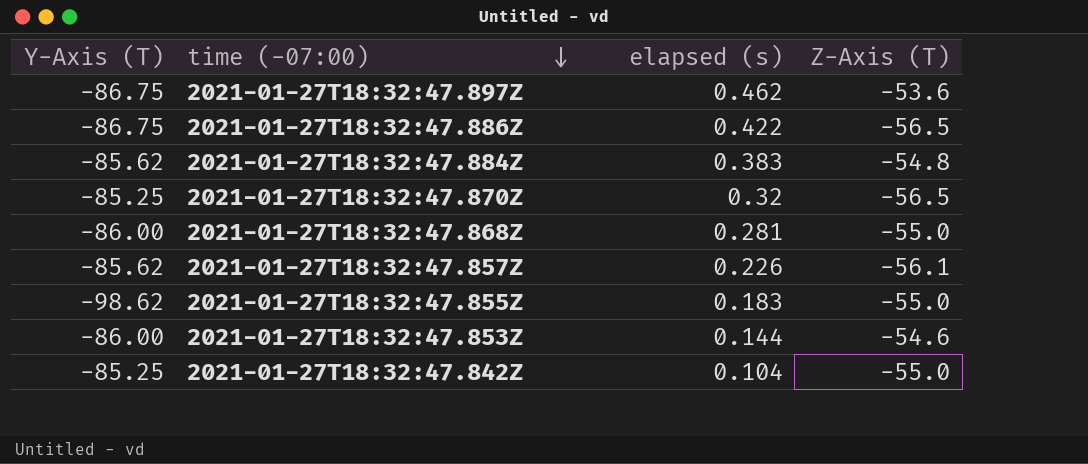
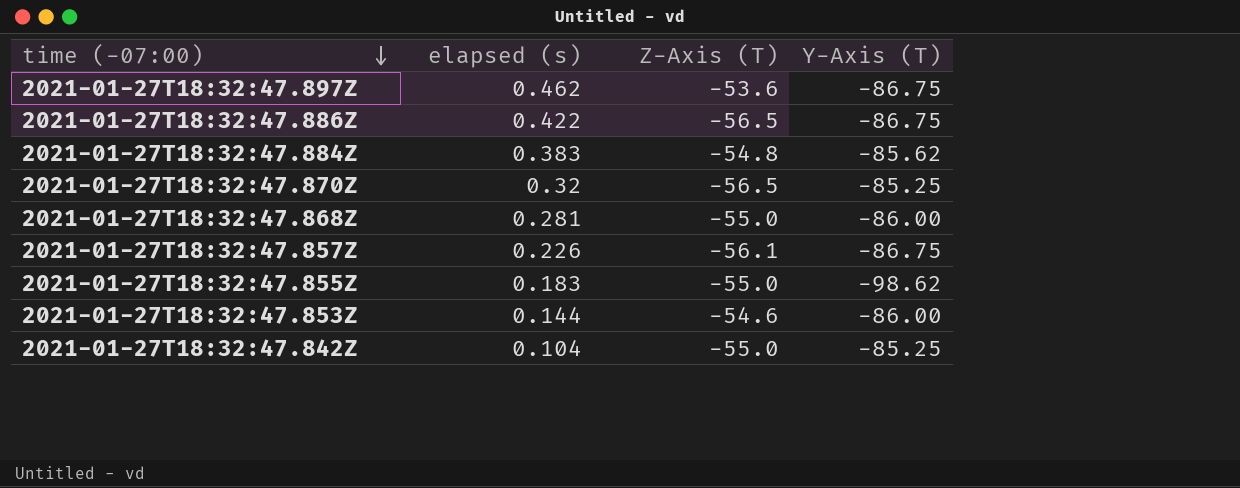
column Y-Axis (T) | position: 1 -> 4
2021-01-27T18:32:47.857Z | Y-Axis (T): -85.62 -> -86.75

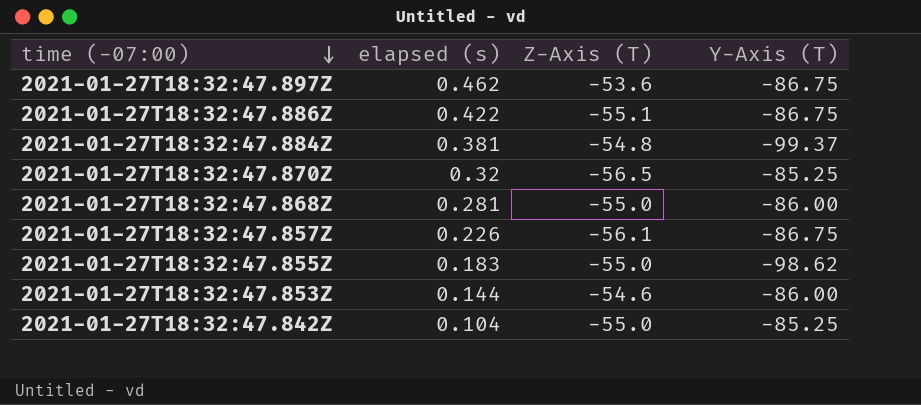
2021-01-27T18:32:47.886Z | Z-Axis (T): -56.5 -> -55.1
2021-01-27T18:32:47.884Z | elapsed (s): 0.383 -> 0.381
2021-01-27T18:32:47.884Z | Y-Axis (T): -85.62 -> -99.37

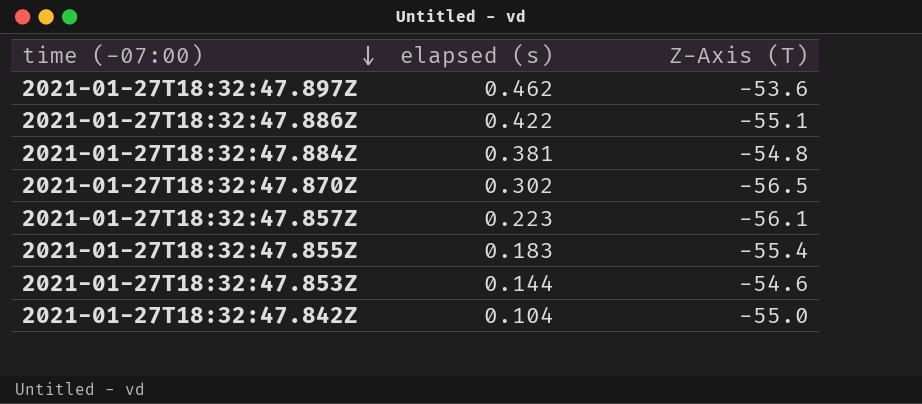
column Y-Axis (T) | position: 4 -> none
row 2021-01-27T18:32:47.868Z: 0.281 | -55.0 | -86.00 -> none
2021-01-27T18:32:47.870Z | elapsed (s): 0.32 -> 0.302
2021-01-27T18:32:47.857Z | elapsed (s): 0.226 -> 0.223
2021-01-27T18:32:47.855Z | Z-Axis (T): -55.0 -> -55.4

